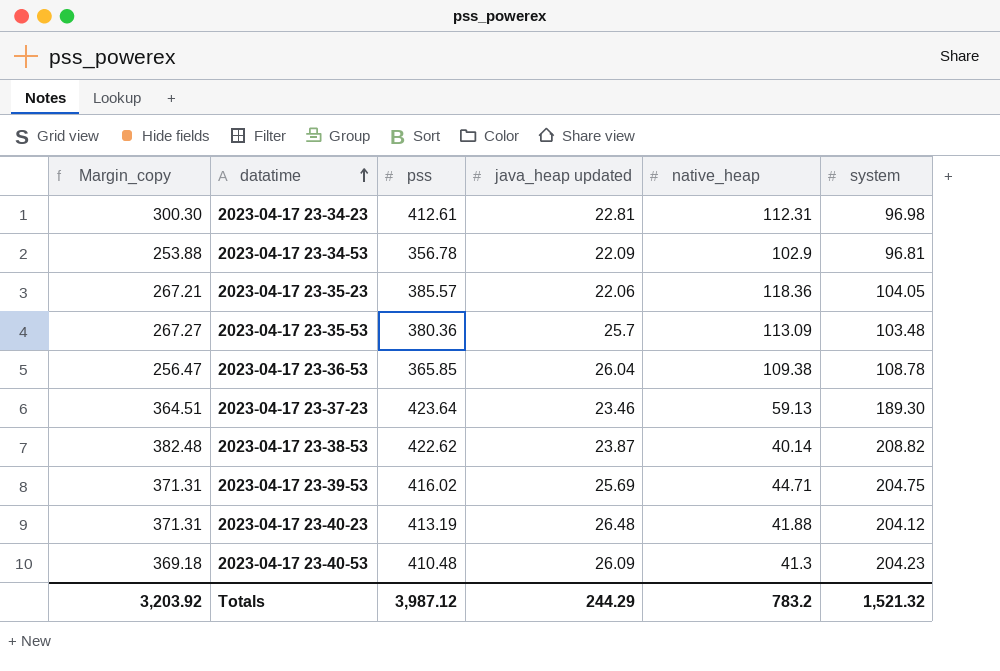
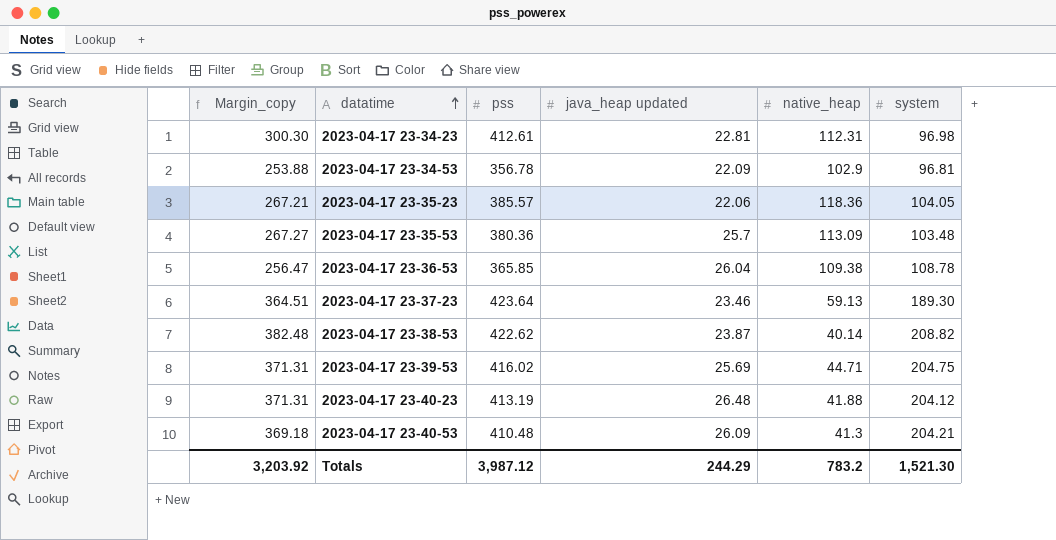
2023-04-17 23-40-53 | system: 204.23 -> 204.21
Totals | system: 1,521.32 -> 1,521.30

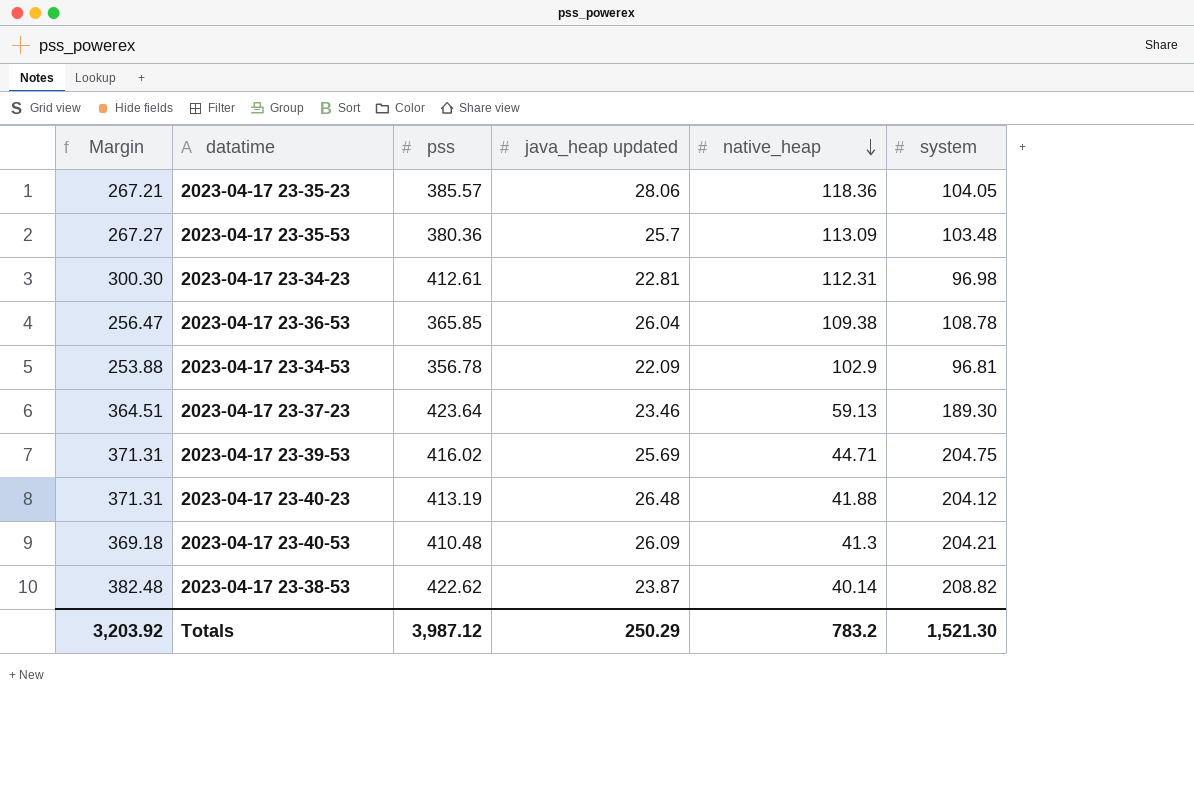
row order: datatime ascending -> native_heap descending
column name: Margin_copy -> Margin
2023-04-17 23-35-23 | java_heap updated: 22.06 -> 28.06
Totals | java_heap updated: 244.29 -> 250.29

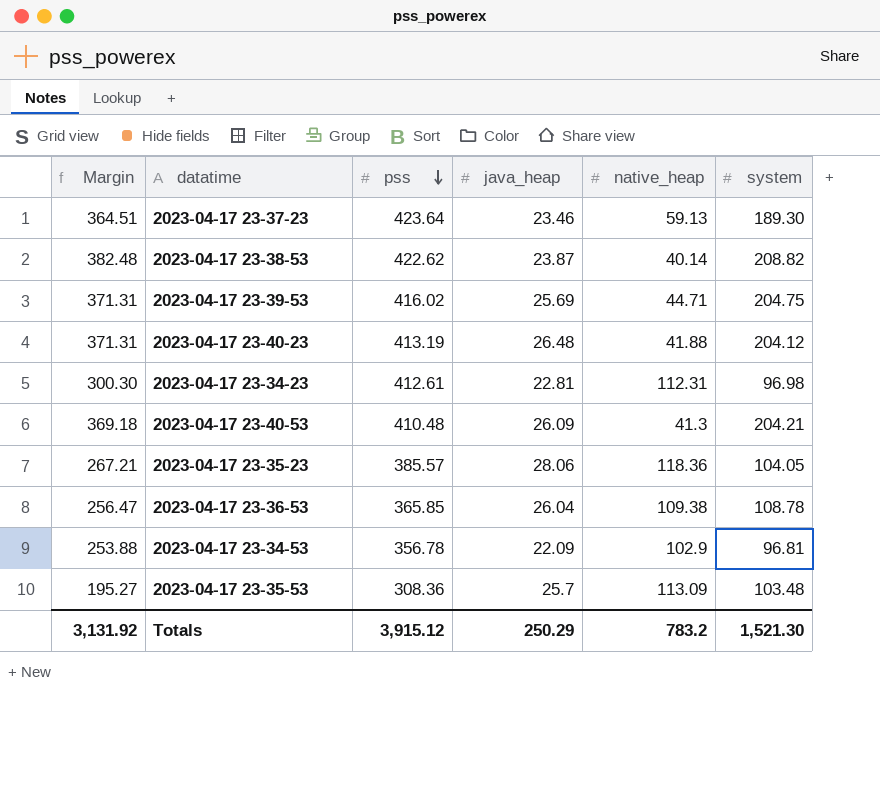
row order: native_heap descending -> pss descending
column name: java_heap updated -> java_heap
2023-04-17 23-35-53 | Margin: 267.27 -> 195.27
2023-04-17 23-35-53 | pss: 380.36 -> 308.36
Totals | Margin: 3,203.92 -> 3,131.92
Totals | pss: 3,987.12 -> 3,915.12

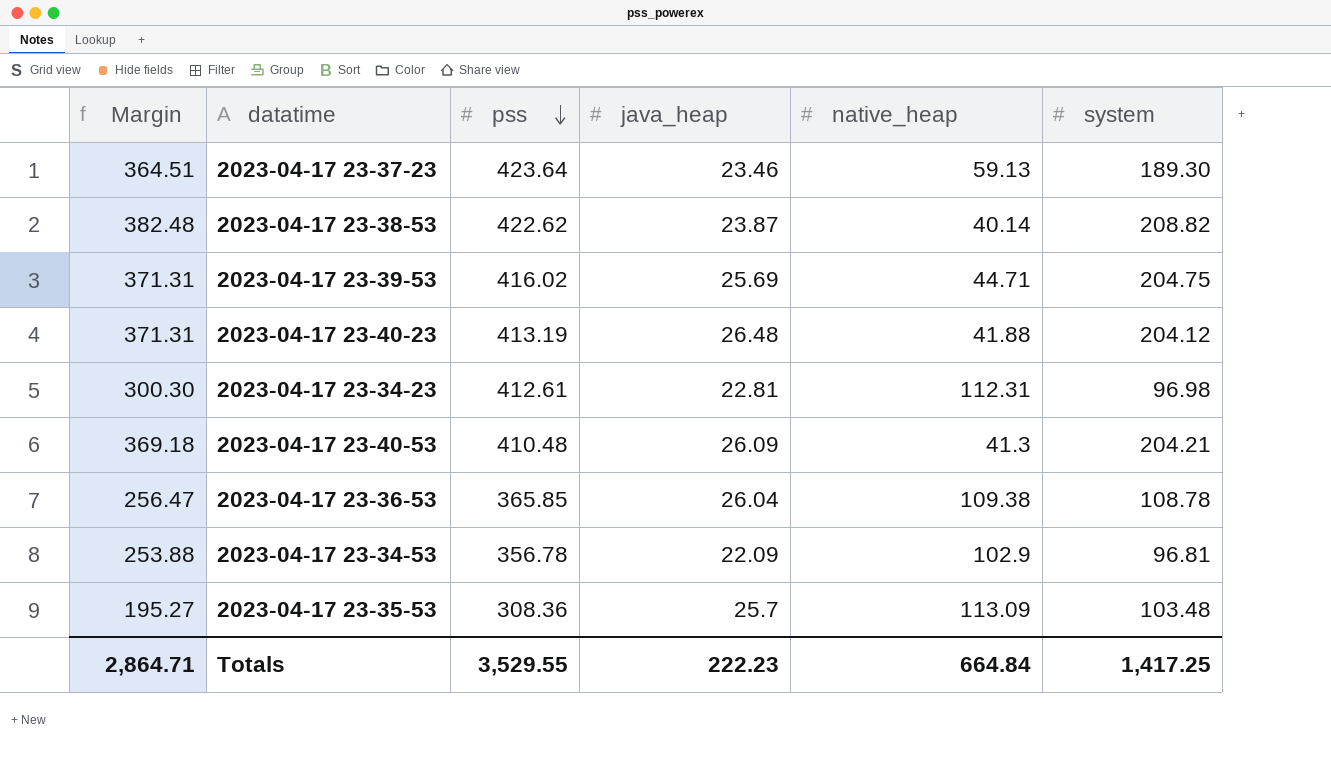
row 2023-04-17 23-35-23: 267.21 | 385.57 | 28.06 | 118.36 | 104.05 -> none
Totals | Margin: 3,131.92 -> 2,864.71
Totals | pss: 3,915.12 -> 3,529.55
Totals | java_heap: 250.29 -> 222.23
Totals | native_heap: 783.2 -> 664.84
Totals | system: 1,521.30 -> 1,417.25

